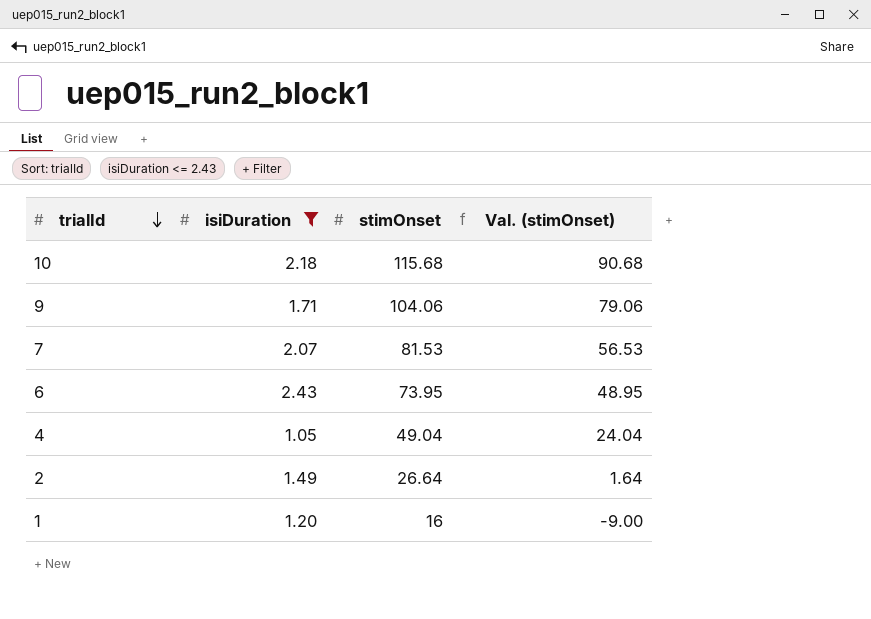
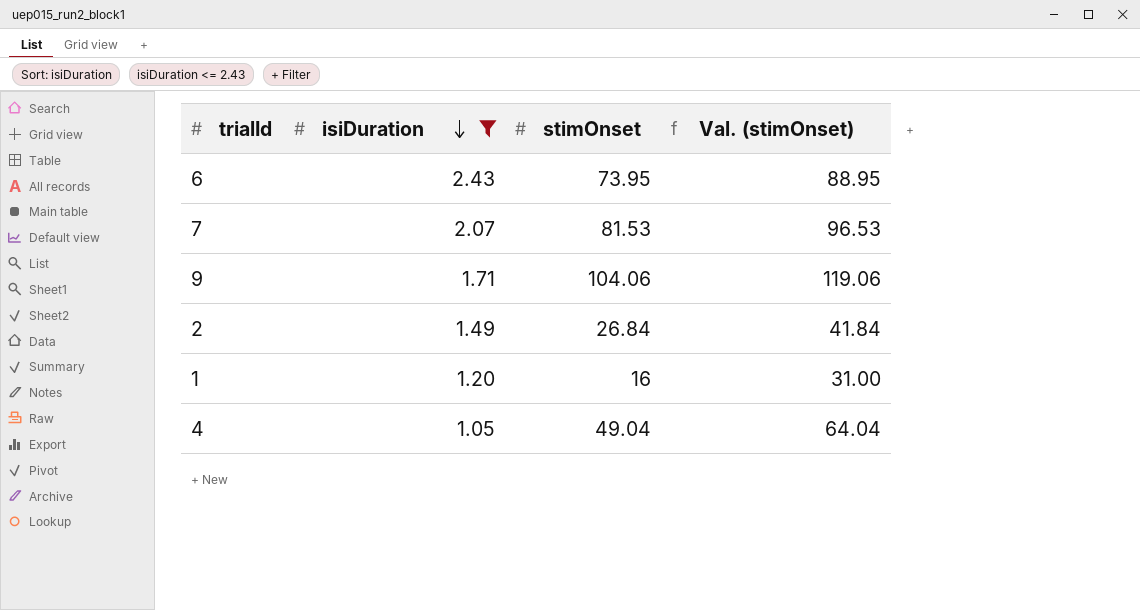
row order: trialId descending -> isiDuration descending
column Val. (stimOnset) | formula: [stimOnset] - 25 -> [stimOnset] + 15
row 10: 2.18 | 115.68 | 90.68 -> none
2 | stimOnset: 26.64 -> 26.84

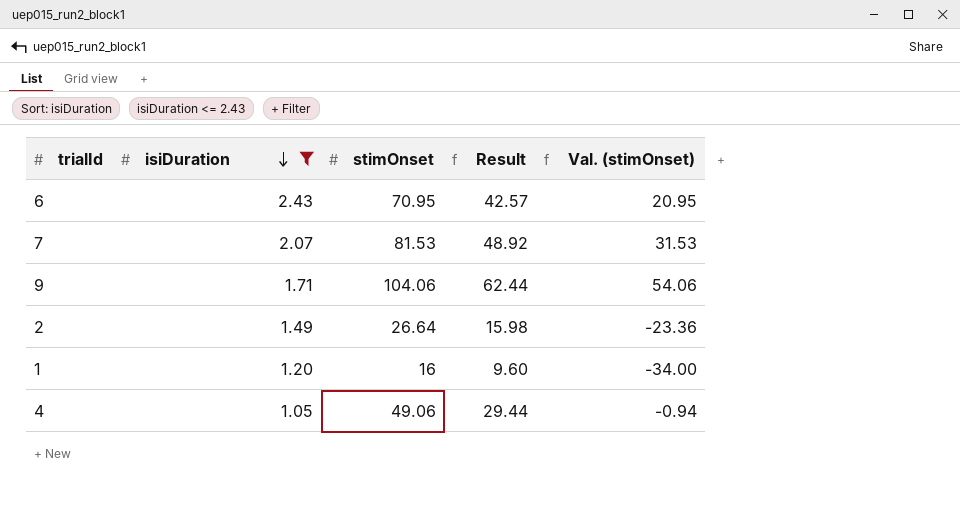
column Result | formula: none -> [stimOnset] * 0.6
column Val. (stimOnset) | formula: [stimOnset] + 15 -> [stimOnset] - 50
6 | stimOnset: 73.95 -> 70.95
2 | stimOnset: 26.84 -> 26.64
4 | stimOnset: 49.04 -> 49.06

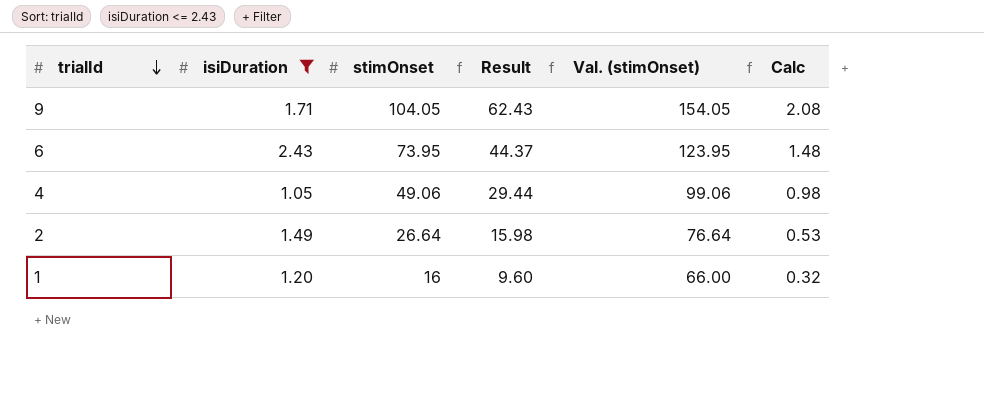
row order: isiDuration descending -> trialId descending
column Val. (stimOnset) | formula: [stimOnset] - 50 -> [stimOnset] + 50
column Calc | formula: none -> [stimOnset] * 0.02
row 7: 2.07 | 81.53 | 48.92 | 31.53 -> none
9 | stimOnset: 104.06 -> 104.05
9 | Result: 62.44 -> 62.43
6 | stimOnset: 70.95 -> 73.95
6 | Result: 42.57 -> 44.37

